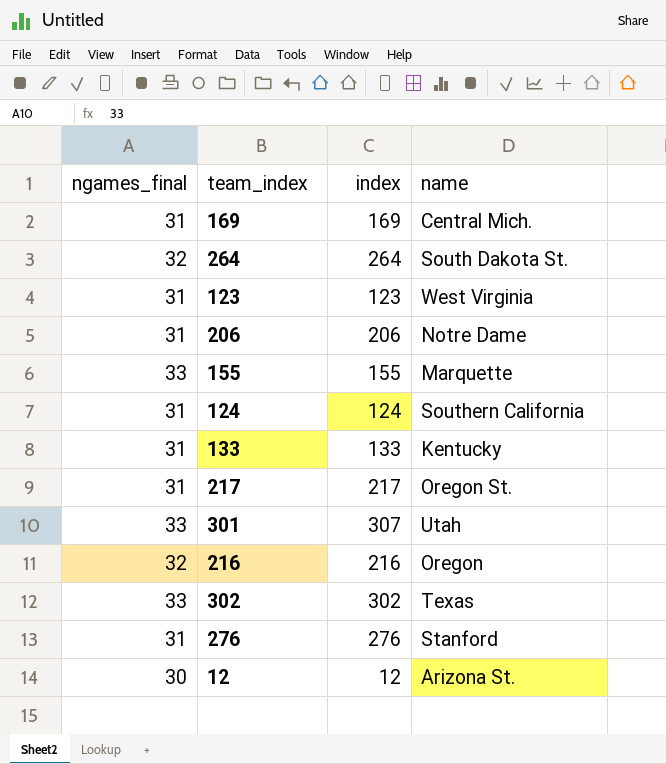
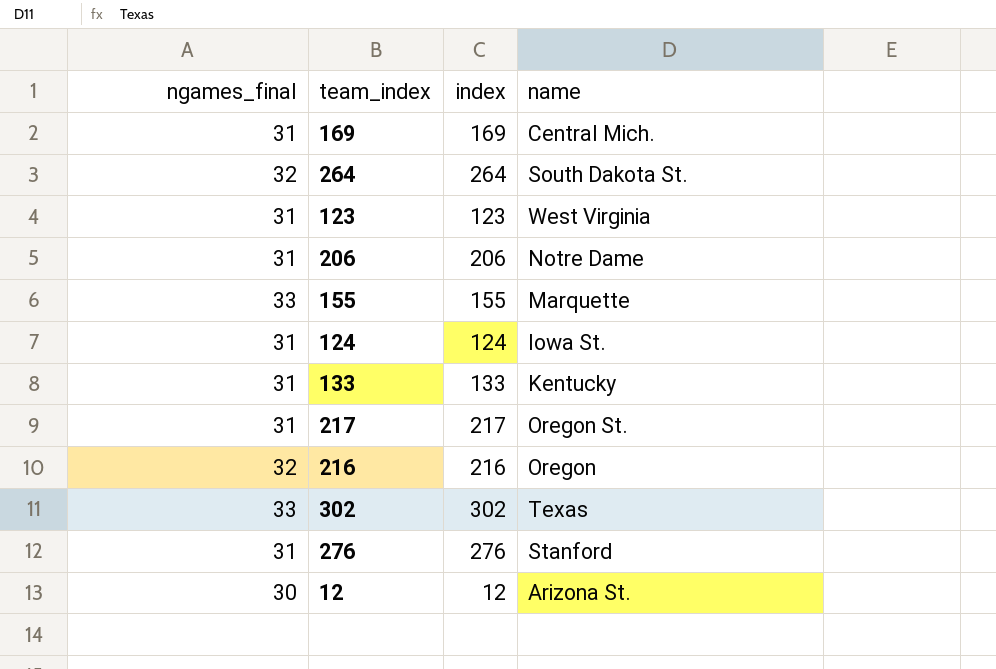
row 301: 33 | 307 | Utah -> none
124 | name: Southern California -> Iowa St.

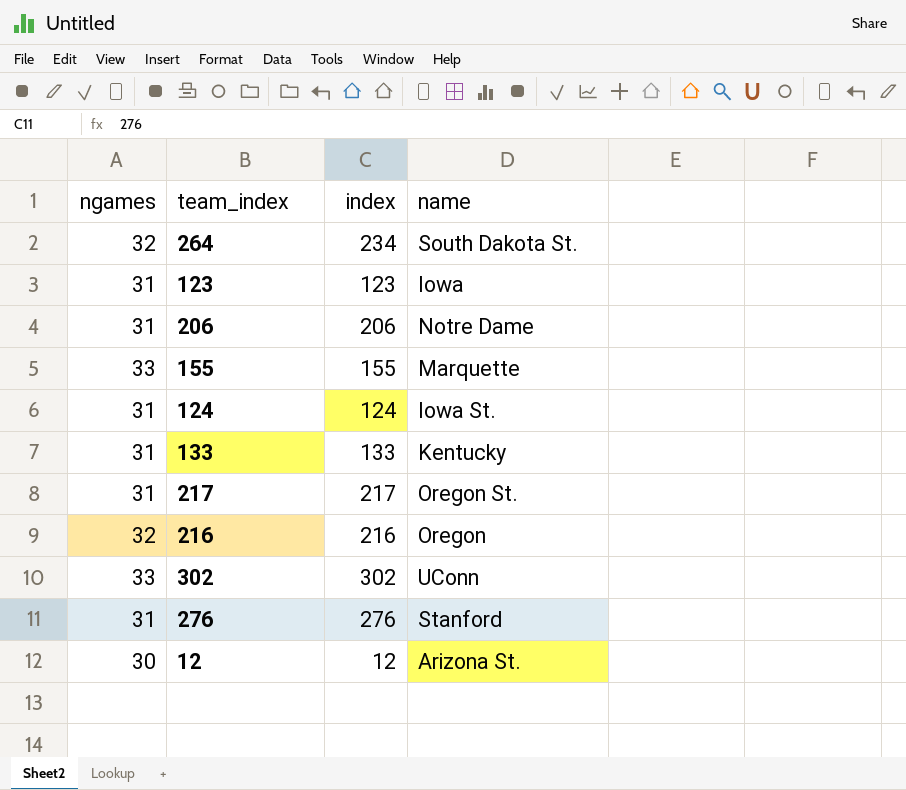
column name: ngames_final -> ngames
row 169: 31 | 169 | Central Mich. -> none
264 | index: 264 -> 234
123 | name: West Virginia -> Iowa
302 | name: Texas -> UConn

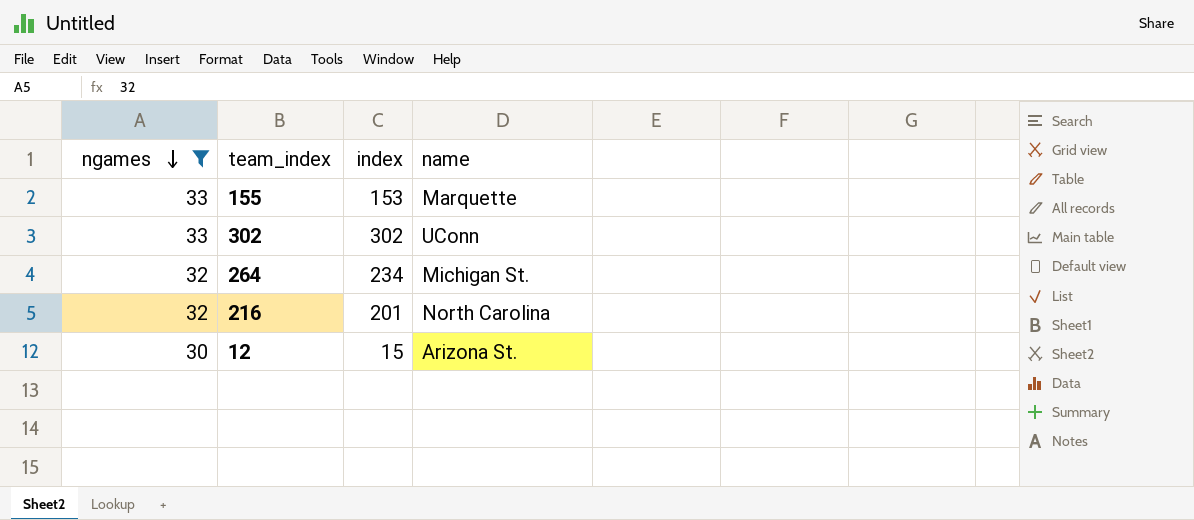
filter: none -> ngames != 31
row order: none -> ngames descending
155 | index: 155 -> 153
264 | name: South Dakota St. -> Michigan St.
216 | index: 216 -> 201
216 | name: Oregon -> North Carolina
12 | index: 12 -> 15

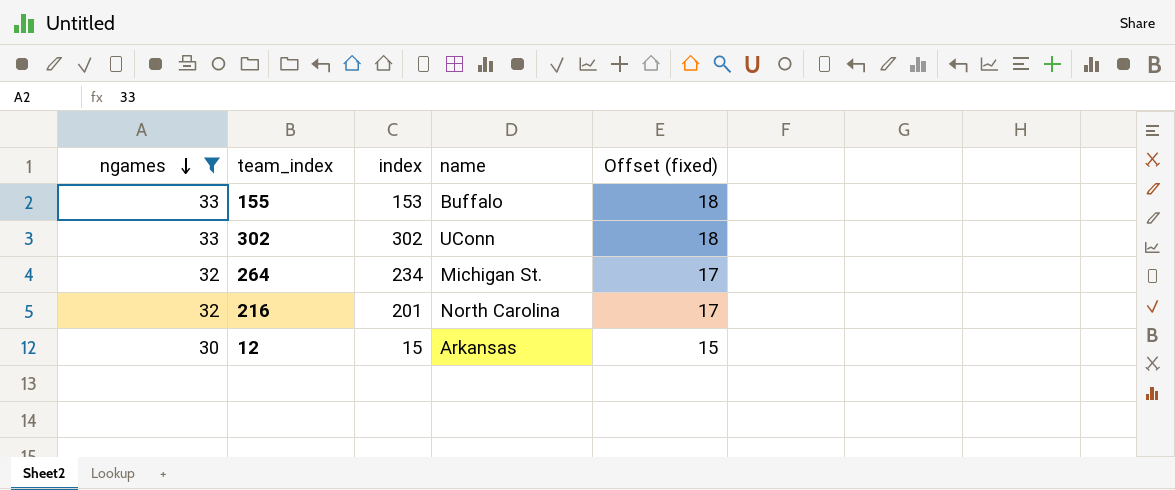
column Offset (fixed) | formula: none -> [ngames] - 15
155 | name: Marquette -> Buffalo
12 | name: Arizona St. -> Arkansas

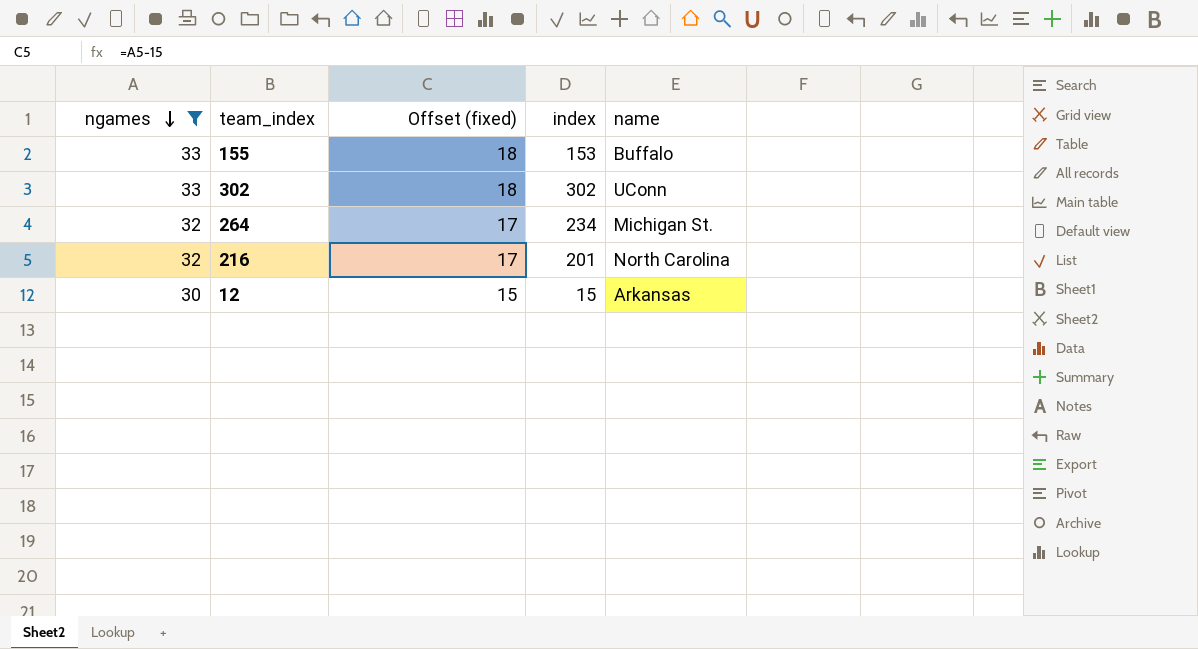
column Offset (fixed) | position: 5 -> 3

